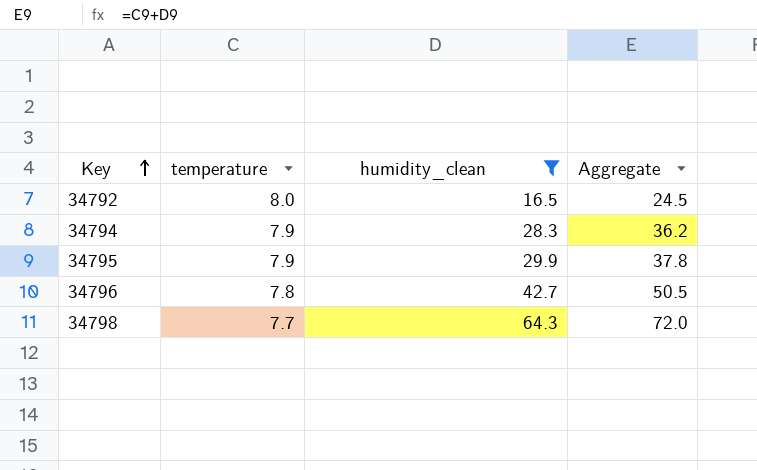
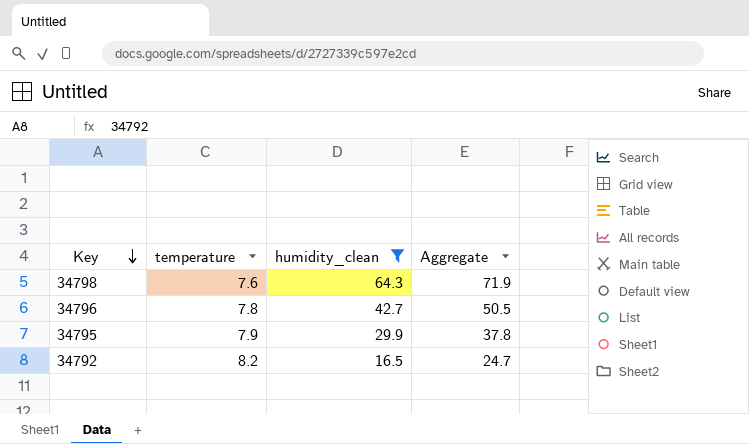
row order: Key ascending -> Key descending
row 34794: 7.9 | 28.3 | 36.2 -> none
34798 | temperature: 7.7 -> 7.6
34798 | Aggregate: 72.0 -> 71.9
34792 | temperature: 8.0 -> 8.2
34792 | Aggregate: 24.5 -> 24.7

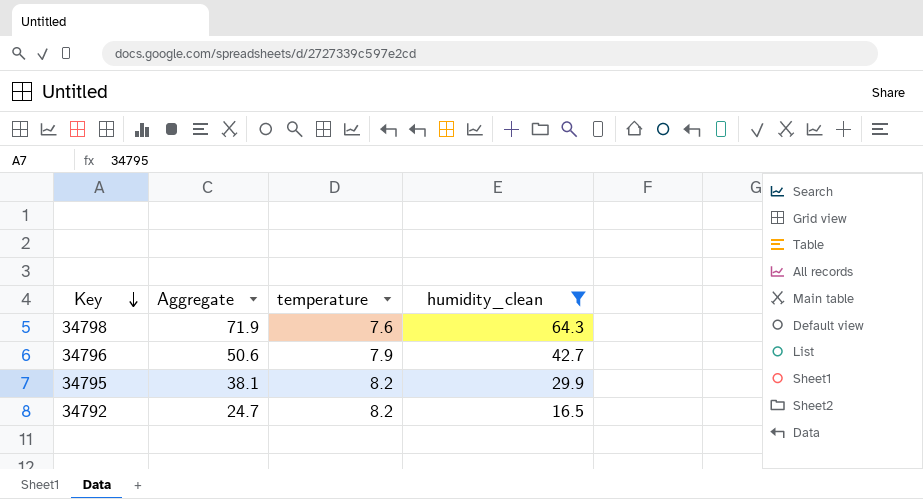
column Aggregate | position: 4 -> 2
34796 | Aggregate: 50.5 -> 50.6
34796 | temperature: 7.8 -> 7.9
34795 | Aggregate: 37.8 -> 38.1
34795 | temperature: 7.9 -> 8.2

